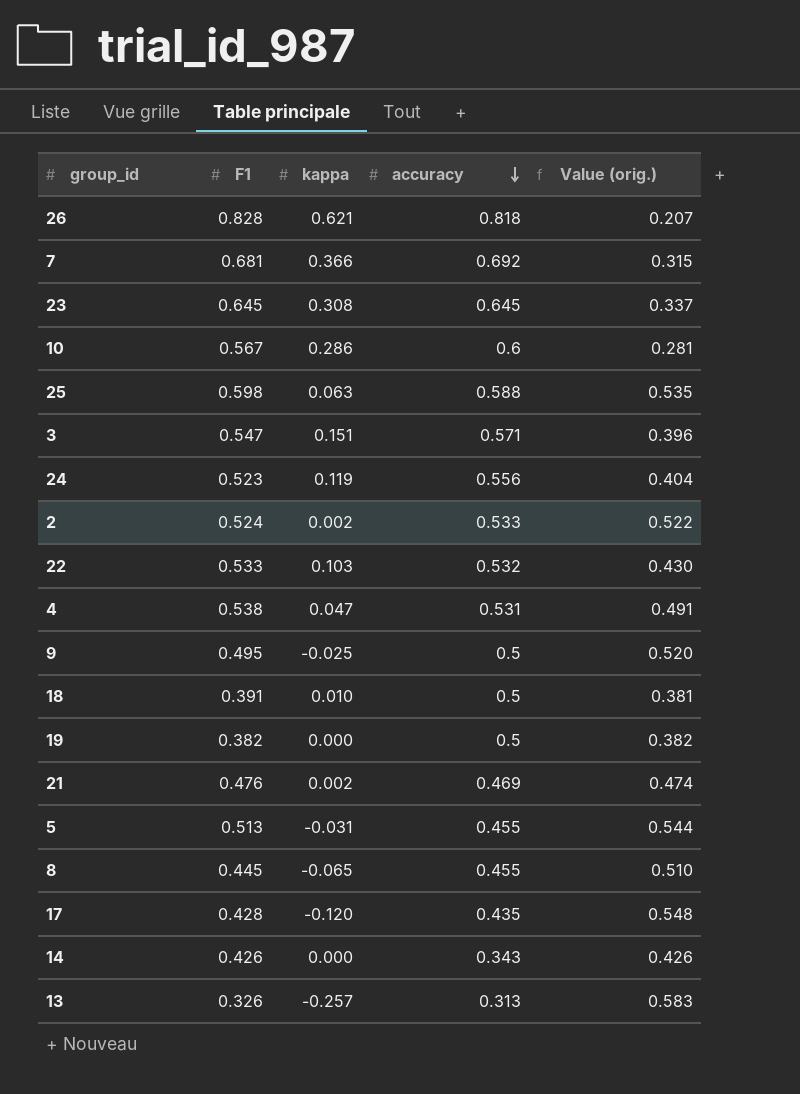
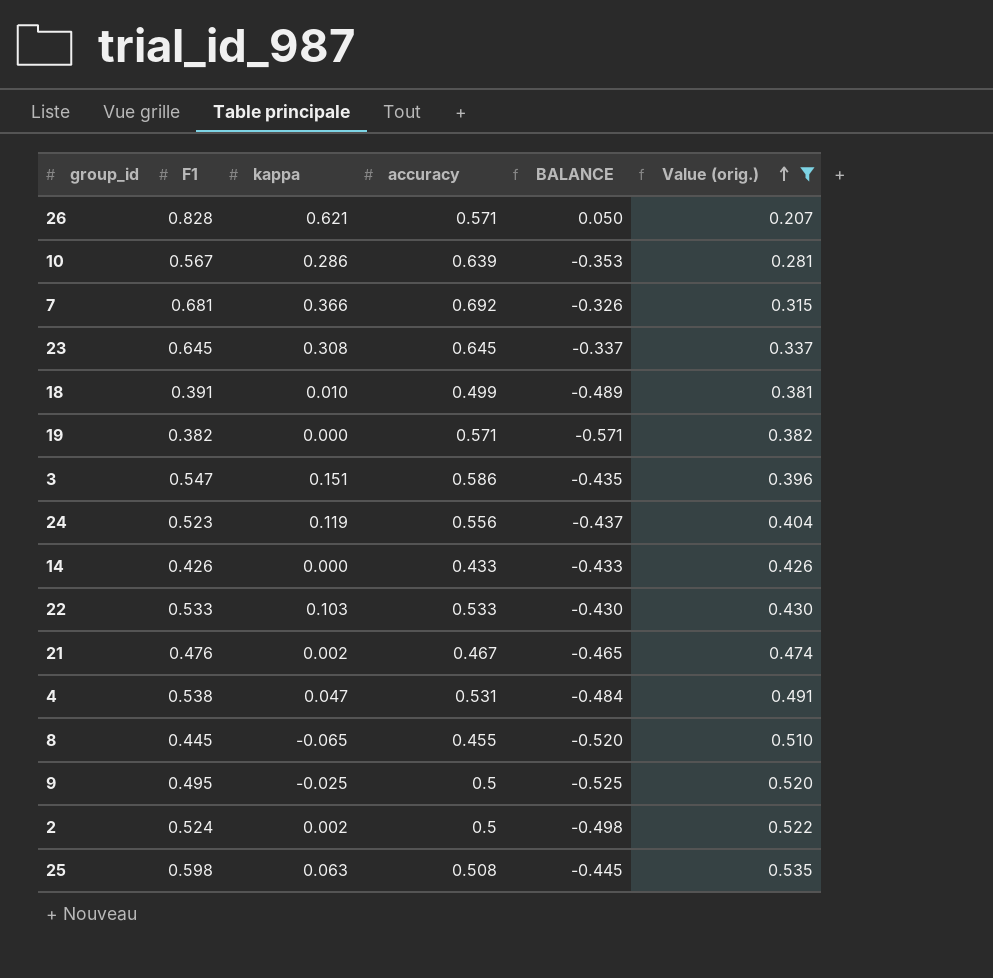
filter: none -> Value (orig.) <= 0.535
row order: accuracy descending -> Value (orig.) ascending
column BALANCE | formula: none -> [kappa] - [accuracy]
26 | accuracy: 0.818 -> 0.571
10 | accuracy: 0.6 -> 0.639
18 | accuracy: 0.5 -> 0.499
19 | accuracy: 0.5 -> 0.571
3 | accuracy: 0.571 -> 0.586
14 | accuracy: 0.343 -> 0.433
22 | accuracy: 0.532 -> 0.533
21 | accuracy: 0.469 -> 0.467
2 | accuracy: 0.533 -> 0.5
25 | accuracy: 0.588 -> 0.508

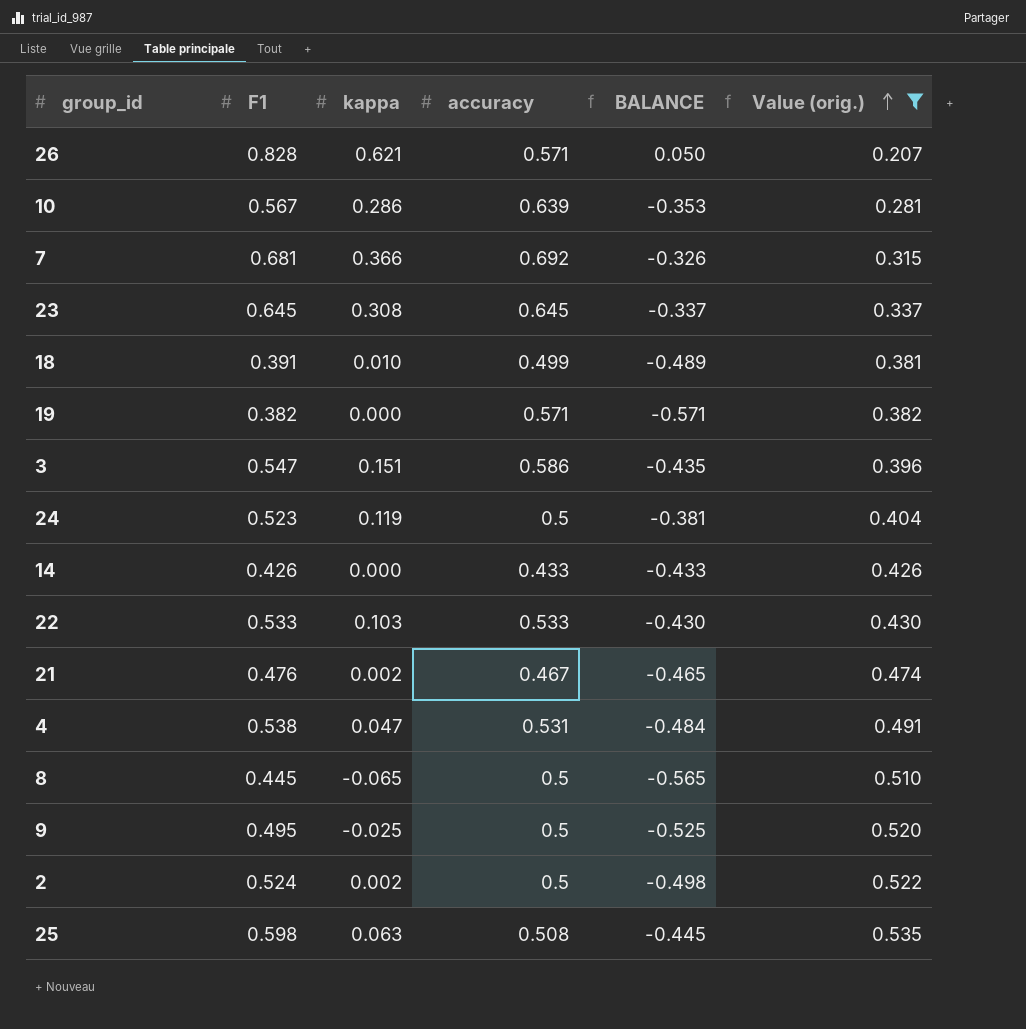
24 | accuracy: 0.556 -> 0.5
24 | BALANCE: -0.437 -> -0.381
8 | accuracy: 0.455 -> 0.5
8 | BALANCE: -0.520 -> -0.565

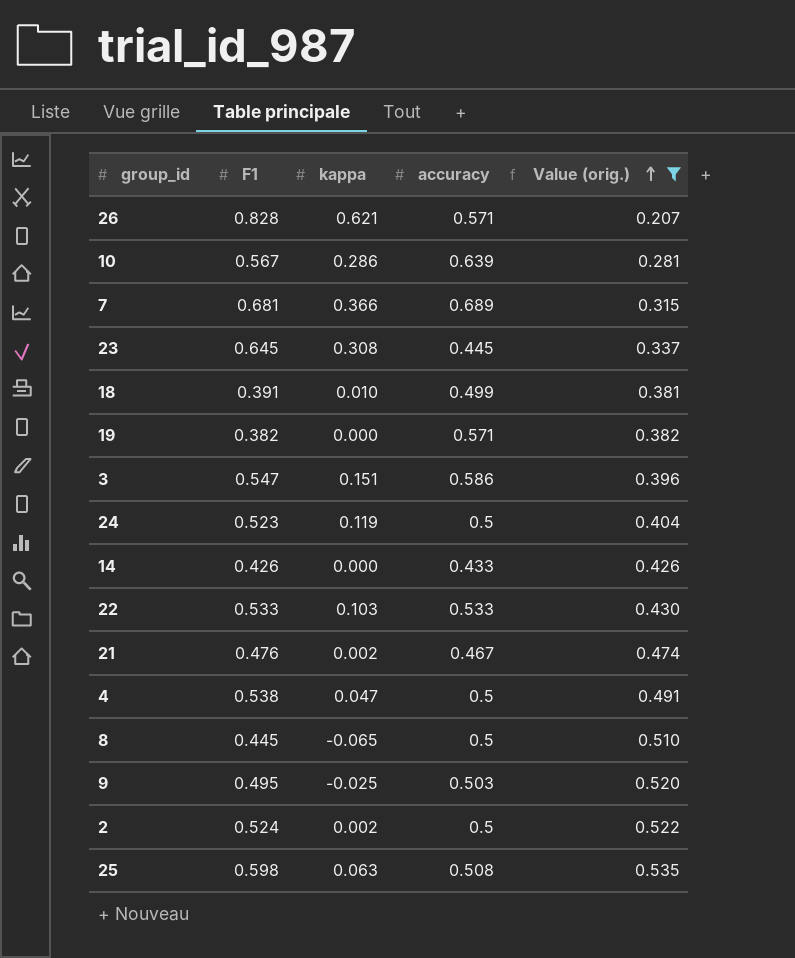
column BALANCE | formula: [kappa] - [accuracy] -> none
7 | accuracy: 0.692 -> 0.689
23 | accuracy: 0.645 -> 0.445
4 | accuracy: 0.531 -> 0.5
9 | accuracy: 0.5 -> 0.503

